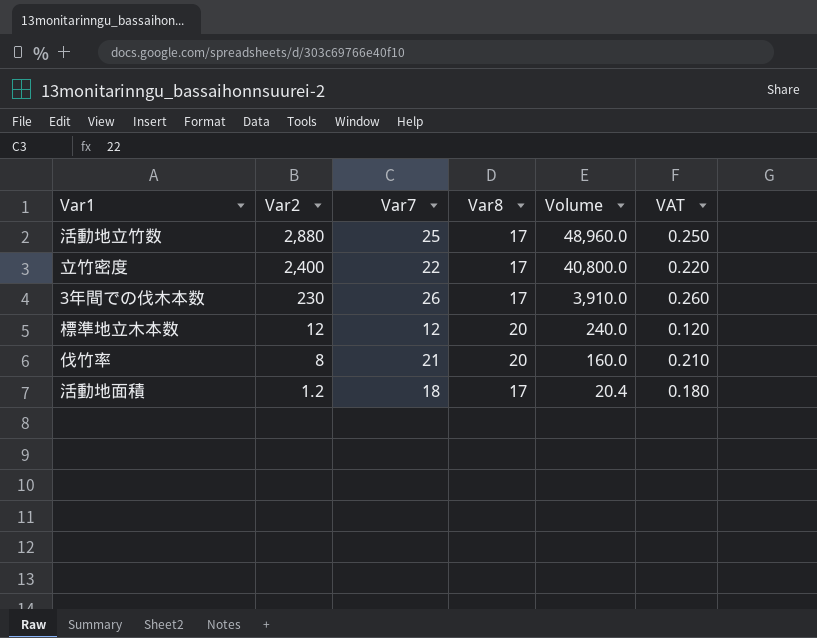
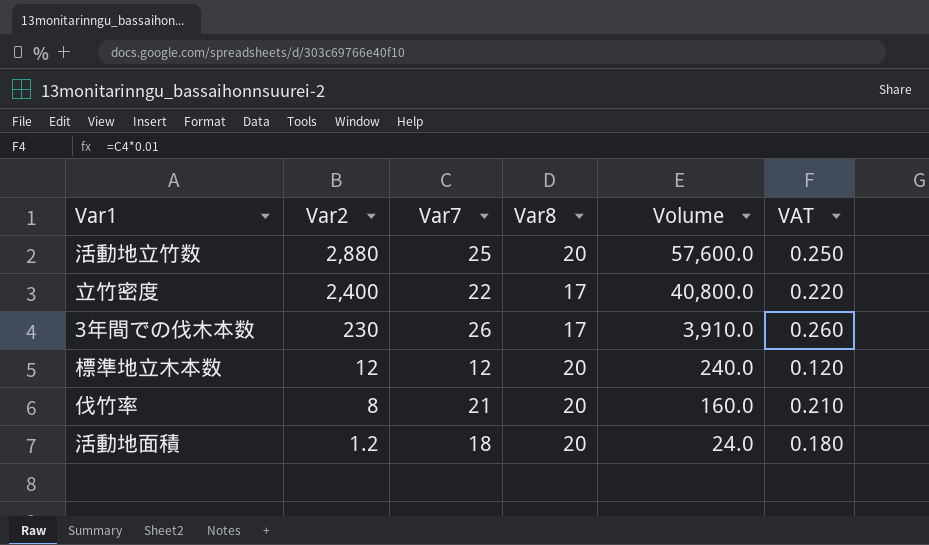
活動地立竹数 | Var8: 17 -> 20
活動地立竹数 | Volume: 48,960.0 -> 57,600.0
活動地面積 | Var8: 17 -> 20
活動地面積 | Volume: 20.4 -> 24.0

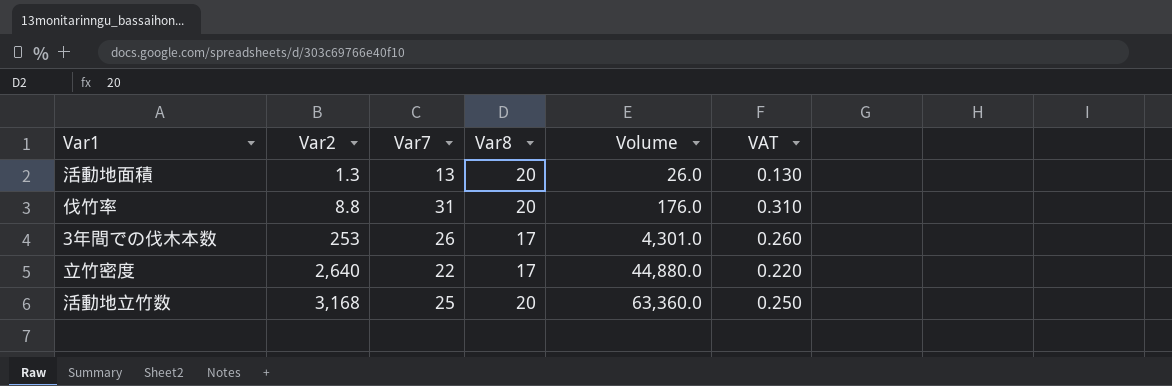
row order: Var2 descending -> Var2 ascending
row 標準地立木本数: 12 | 12 | 20 | 240.0 | 0.120 -> none
活動地面積 | Var2: 1.2 -> 1.3
活動地面積 | Var7: 18 -> 13
活動地面積 | Volume: 24.0 -> 26.0
活動地面積 | VAT: 0.180 -> 0.130
伐竹率 | Var2: 8 -> 8.8
伐竹率 | Var7: 21 -> 31
伐竹率 | Volume: 160.0 -> 176.0
伐竹率 | VAT: 0.210 -> 0.310
3年間での伐木本数 | Var2: 230 -> 253
3年間での伐木本数 | Volume: 3,910.0 -> 4,301.0
立竹密度 | Var2: 2,400 -> 2,640
立竹密度 | Volume: 40,800.0 -> 44,880.0
活動地立竹数 | Var2: 2,880 -> 3,168
活動地立竹数 | Volume: 57,600.0 -> 63,360.0

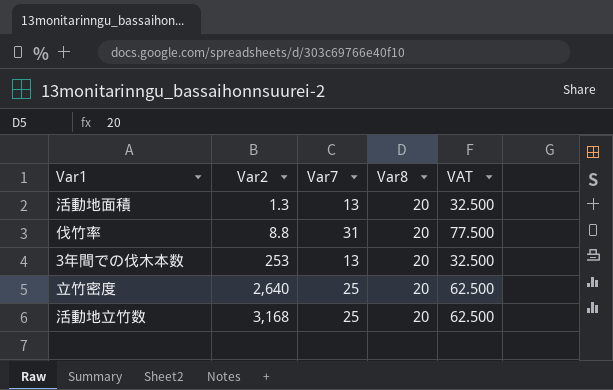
column Volume | formula: [Var2] * [Var8] -> none
column VAT | formula: [Var7] * 0.01 -> [Var7] * 2.5
3年間での伐木本数 | Var7: 26 -> 13
3年間での伐木本数 | Var8: 17 -> 20
立竹密度 | Var7: 22 -> 25
立竹密度 | Var8: 17 -> 20

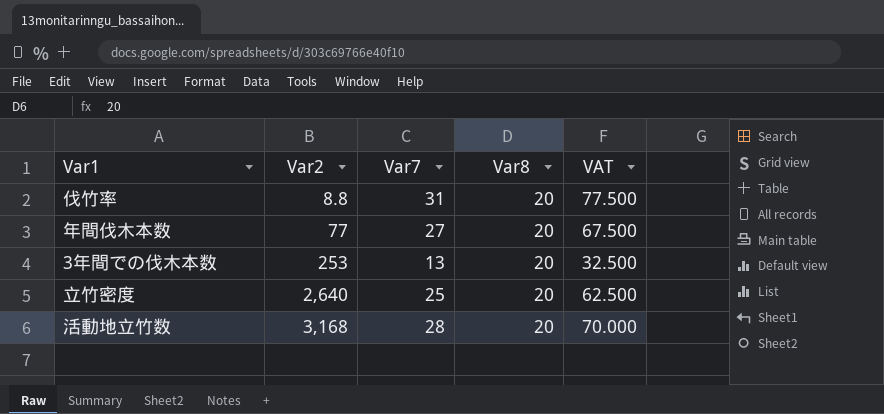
row 活動地面積: 1.3 | 13 | 20 | 32.500 -> none
row 年間伐木本数: none -> 77 | 27 | 20 | 67.500
活動地立竹数 | Var7: 25 -> 28
活動地立竹数 | VAT: 62.500 -> 70.000

